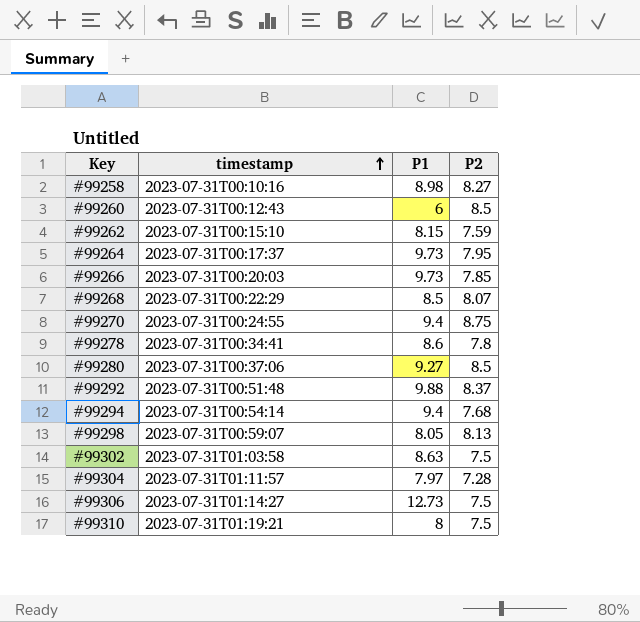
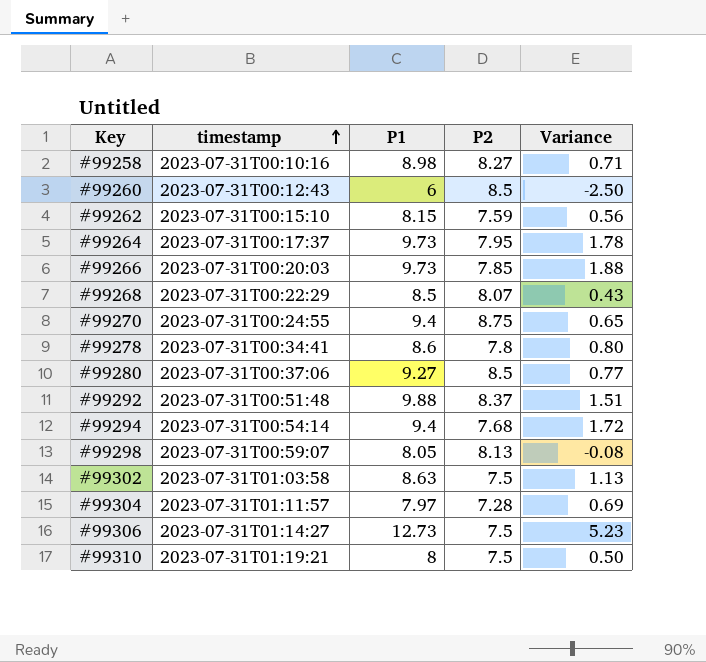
column Variance | formula: none -> [P1] - [P2]

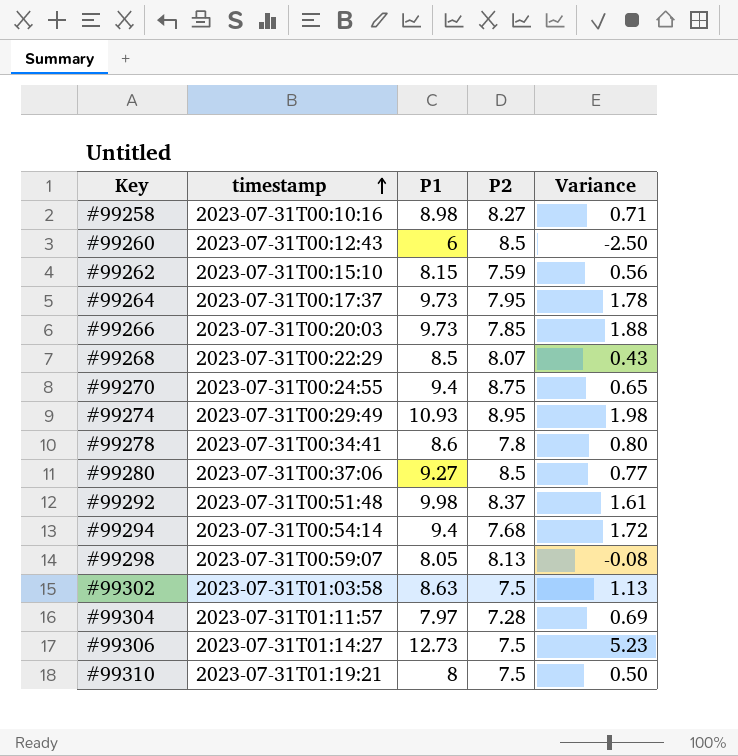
row #99274: none -> 2023-07-31T00:29:49 | 10.93 | 8.95 | 1.98
#99292 | P1: 9.88 -> 9.98
#99292 | Variance: 1.51 -> 1.61

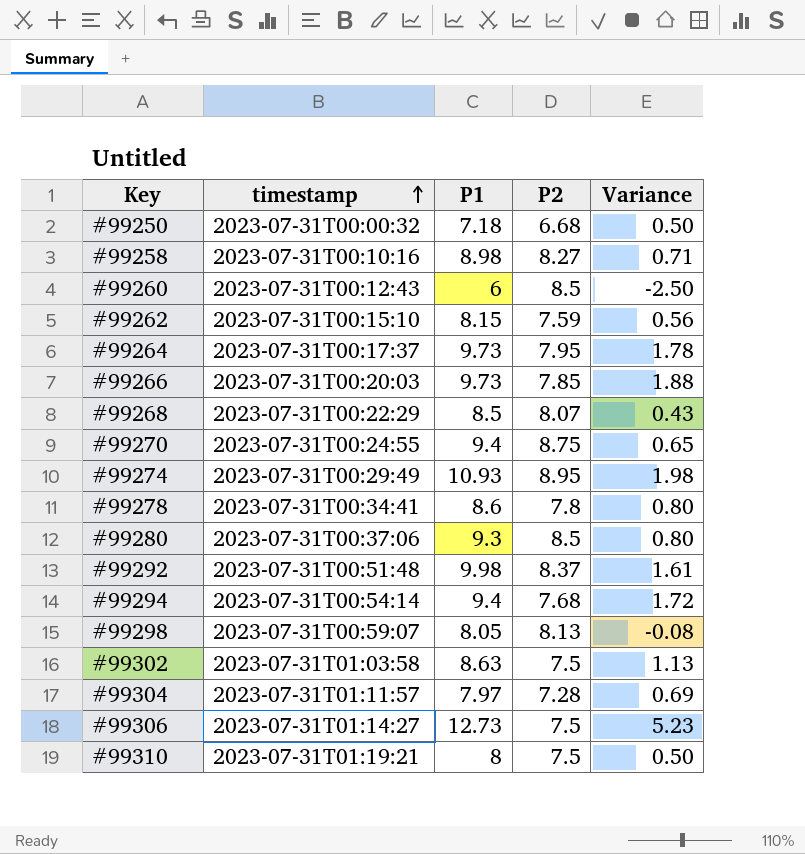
row #99250: none -> 2023-07-31T00:00:32 | 7.18 | 6.68 | 0.50
#99280 | P1: 9.27 -> 9.3
#99280 | Variance: 0.77 -> 0.80

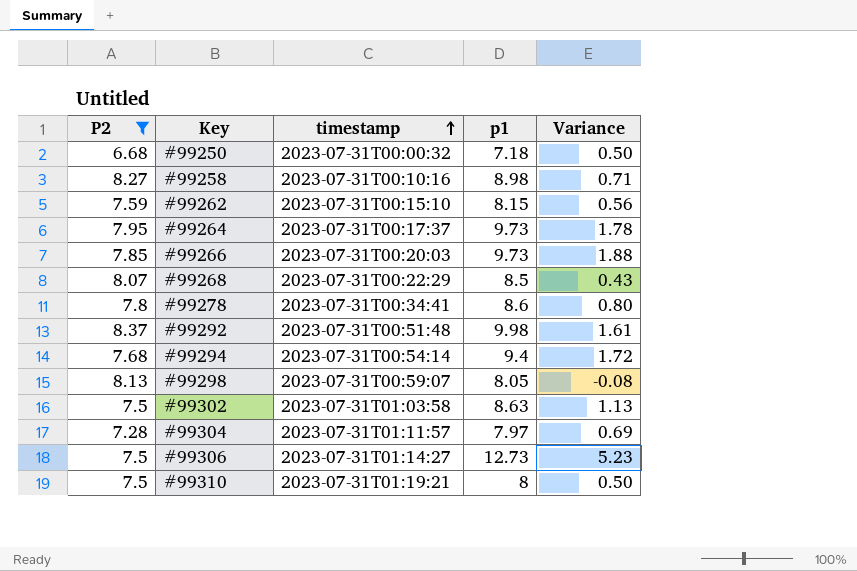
filter: none -> P2 <= 8.37
column P2 | position: 4 -> 1
column name: P1 -> p1

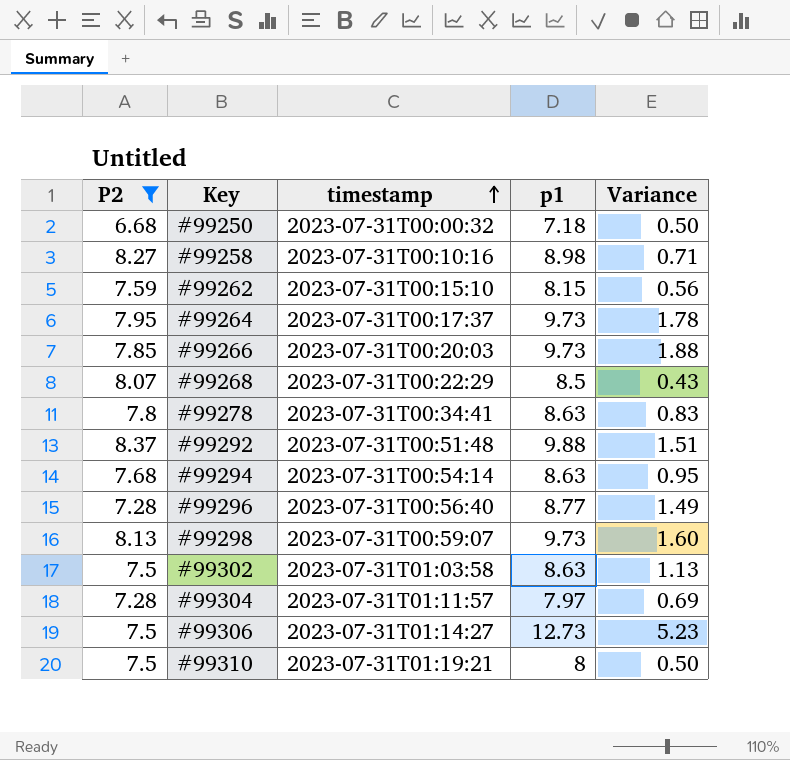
#99278 | p1: 8.6 -> 8.63
#99278 | Variance: 0.80 -> 0.83
#99292 | p1: 9.98 -> 9.88
#99292 | Variance: 1.61 -> 1.51
#99294 | p1: 9.4 -> 8.63
#99294 | Variance: 1.72 -> 0.95
row #99296: none -> 7.28 | 2023-07-31T00:56:40 | 8.77 | 1.49
#99298 | p1: 8.05 -> 9.73
#99298 | Variance: -0.08 -> 1.60

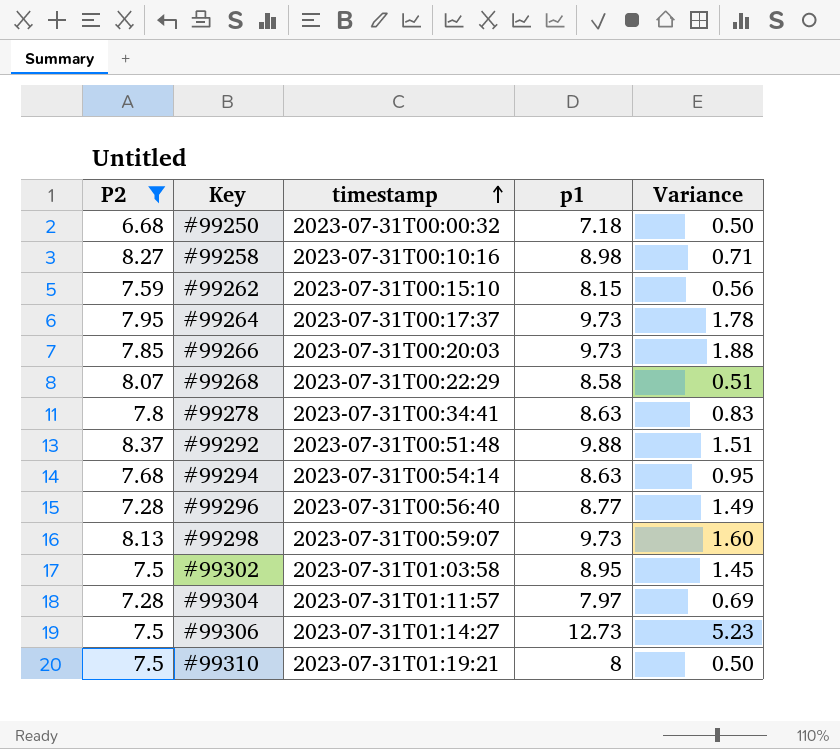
#99268 | p1: 8.5 -> 8.58
#99268 | Variance: 0.43 -> 0.51
#99302 | p1: 8.63 -> 8.95
#99302 | Variance: 1.13 -> 1.45

